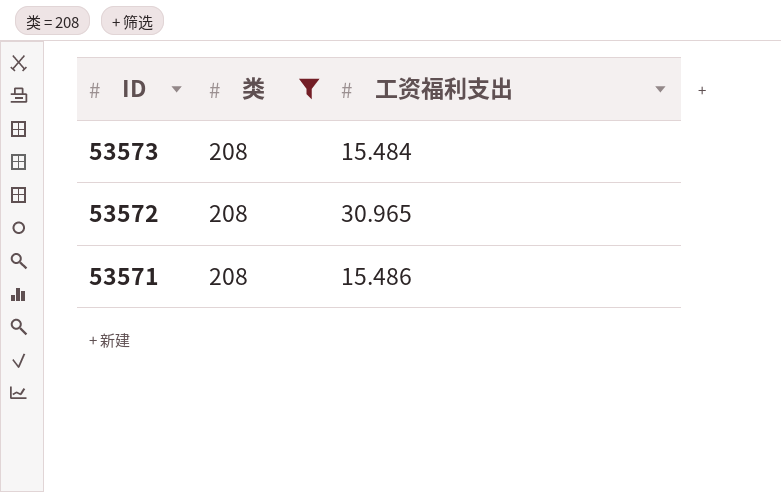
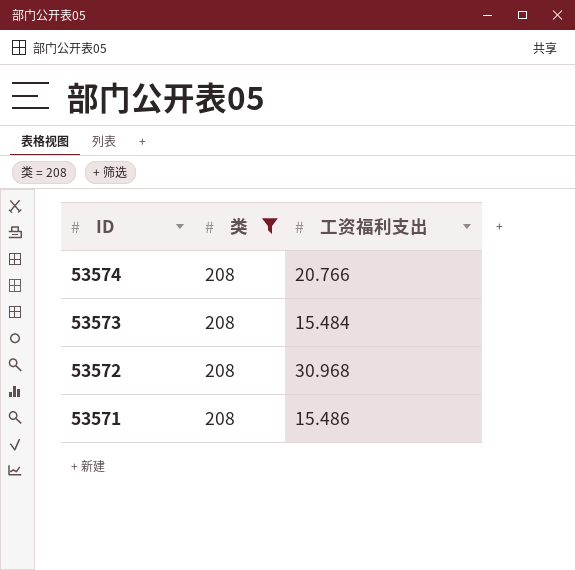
row 53574: none -> 208 | 20.766
53572 | 工资福利支出: 30.965 -> 30.968

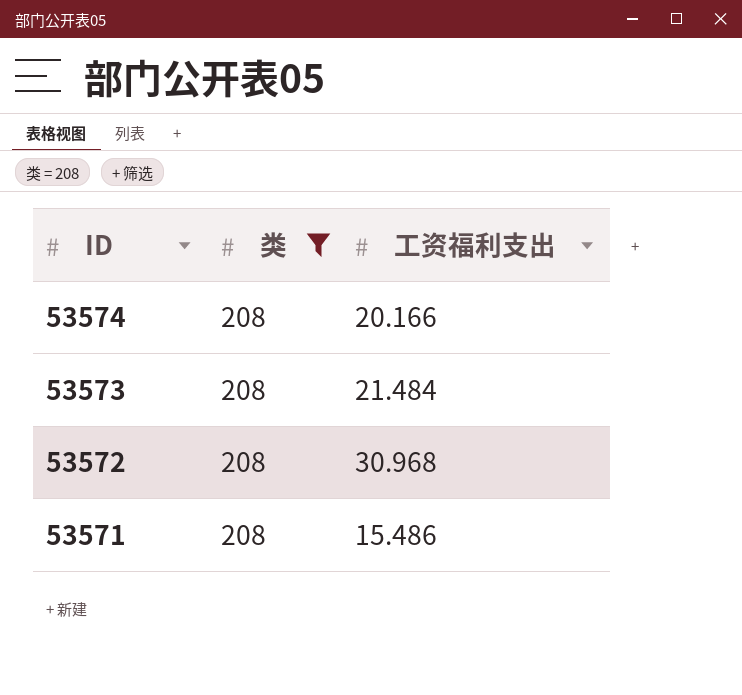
53574 | 工资福利支出: 20.766 -> 20.166
53573 | 工资福利支出: 15.484 -> 21.484

